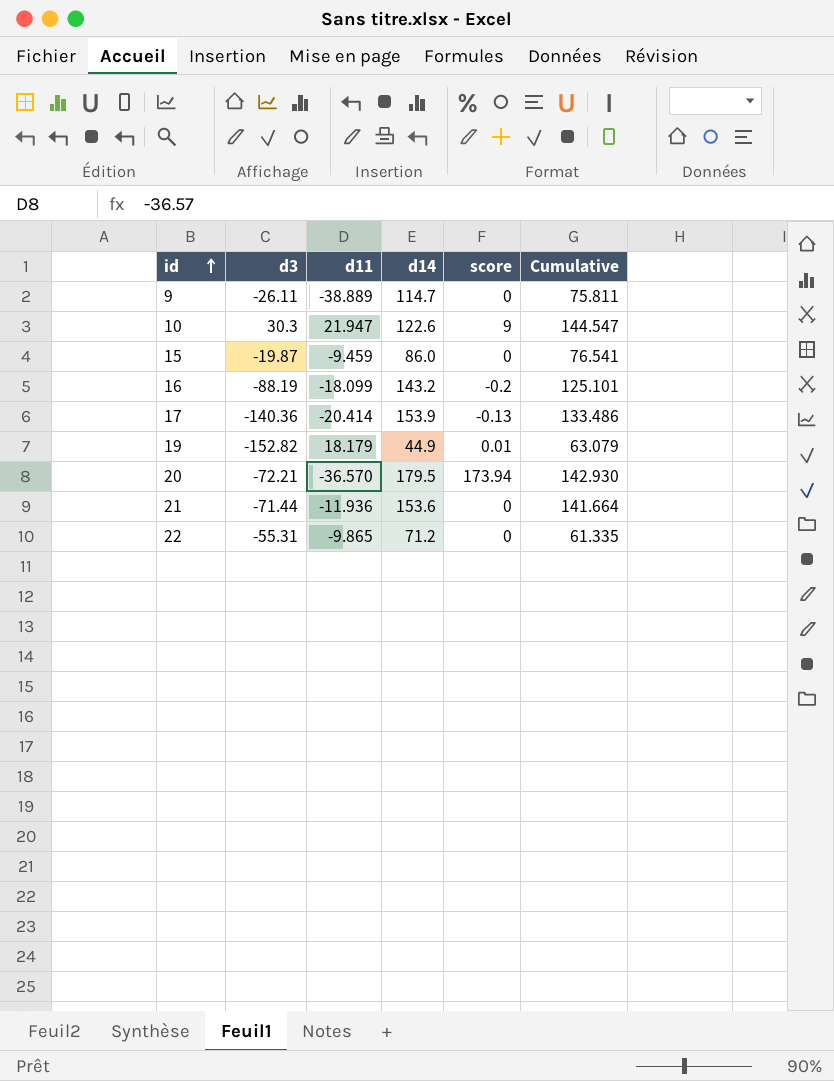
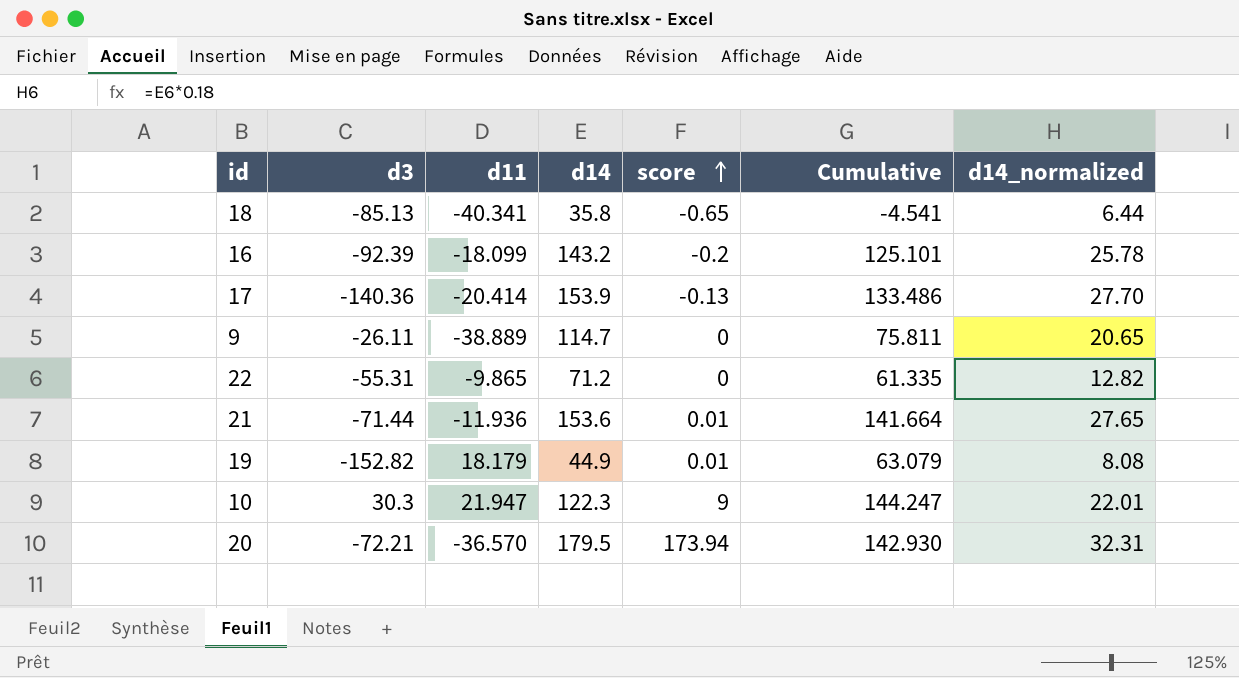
row order: id ascending -> score ascending
column d14_normalized | formula: none -> [d14] * 0.18
row 15: -19.87 | -9.459 | 86.0 | 0 | 76.541 -> none
row 18: none -> -85.13 | -40.341 | 35.8 | -0.65 | -4.541 | 6.44
16 | d3: -88.19 -> -92.39
21 | score: 0 -> 0.01
10 | d14: 122.6 -> 122.3
10 | Cumulative: 144.547 -> 144.247

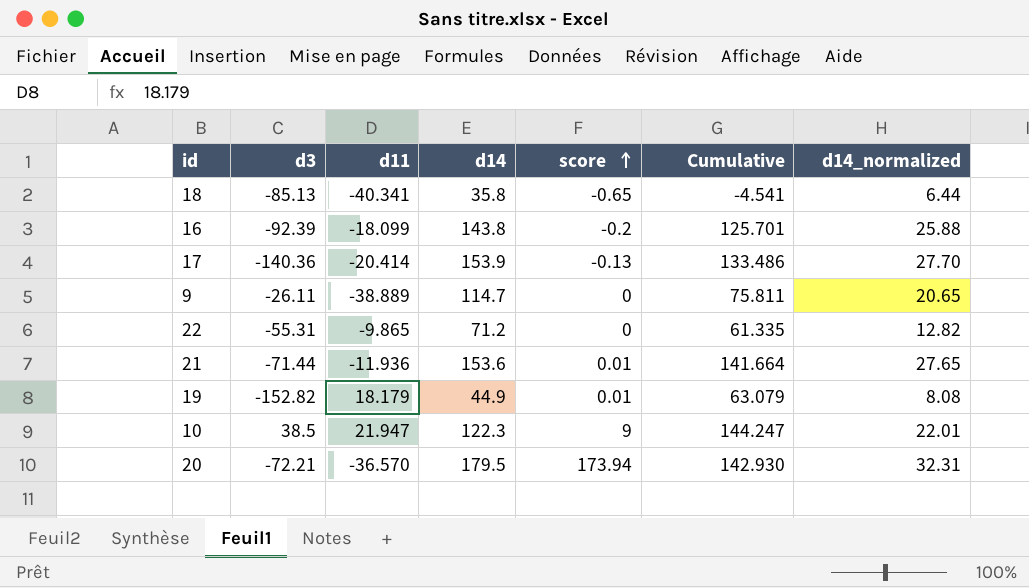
16 | d14: 143.2 -> 143.8
16 | Cumulative: 125.101 -> 125.701
16 | d14_normalized: 25.78 -> 25.88
10 | d3: 30.3 -> 38.5

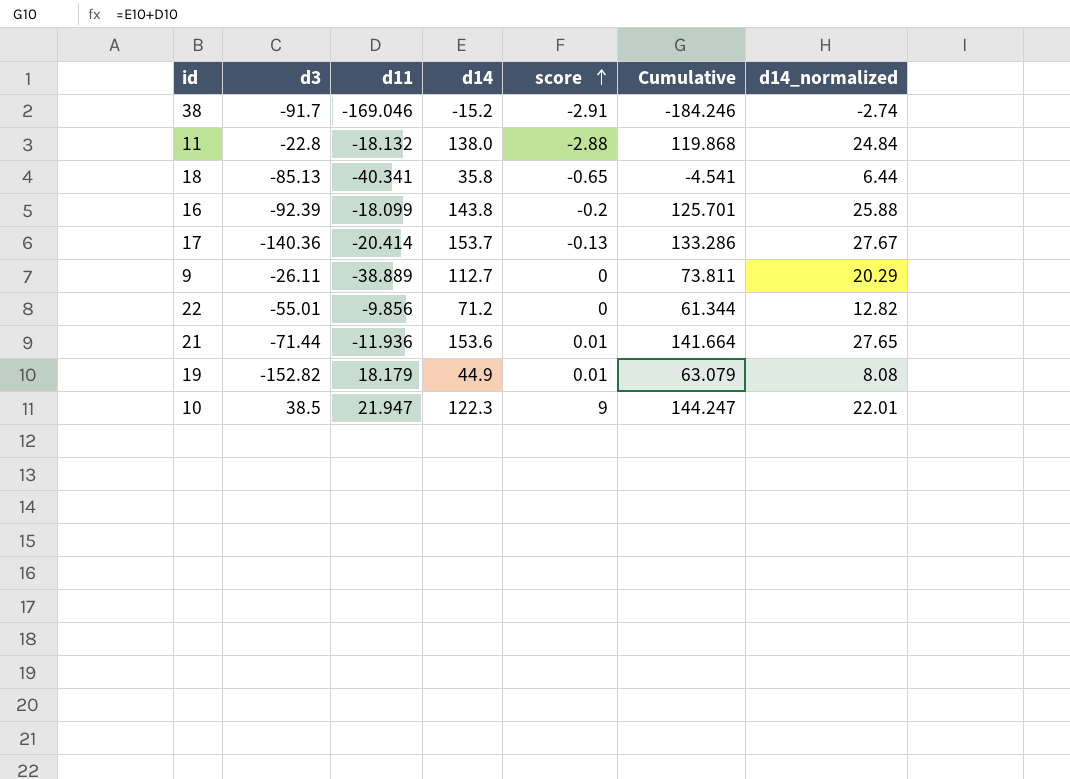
row 20: -72.21 | -36.570 | 179.5 | 173.94 | 142.930 | 32.31 -> none
row 38: none -> -91.7 | -169.046 | -15.2 | -2.91 | -184.246 | -2.74
row 11: none -> -22.8 | -18.132 | 138.0 | -2.88 | 119.868 | 24.84
17 | d14: 153.9 -> 153.7
17 | Cumulative: 133.486 -> 133.286
17 | d14_normalized: 27.70 -> 27.67
9 | d14: 114.7 -> 112.7
9 | Cumulative: 75.811 -> 73.811
9 | d14_normalized: 20.65 -> 20.29
22 | d3: -55.31 -> -55.01
22 | d11: -9.865 -> -9.856
22 | Cumulative: 61.335 -> 61.344

